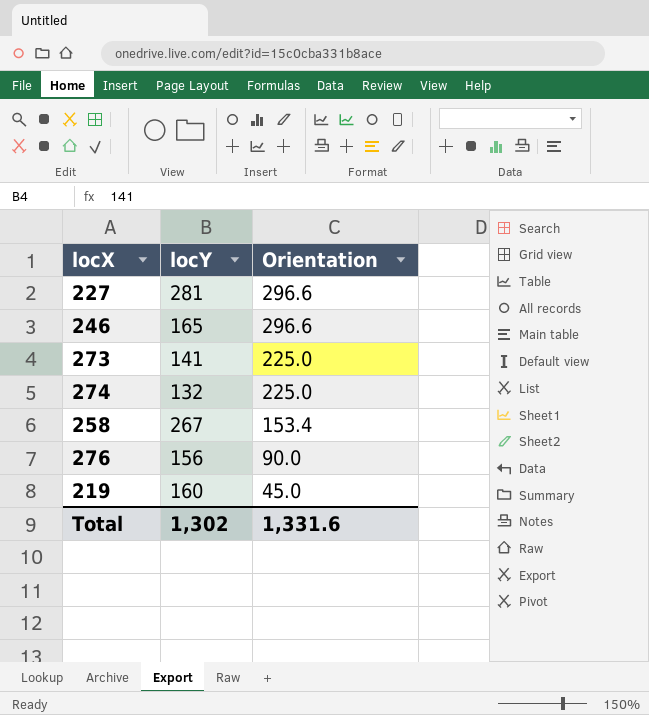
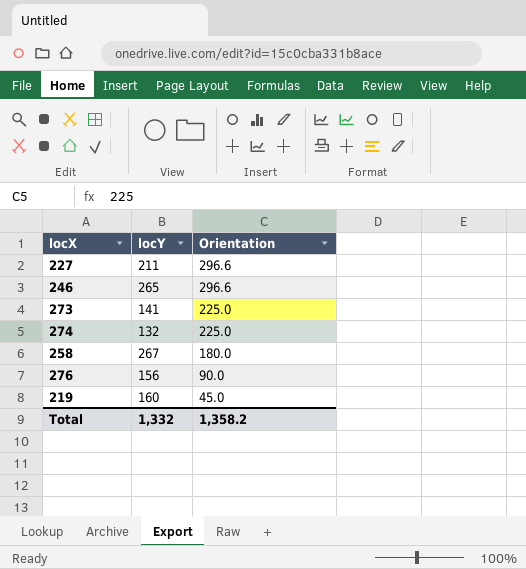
227 | locY: 281 -> 211
246 | locY: 165 -> 265
258 | Orientation: 153.4 -> 180.0
Total | locY: 1,302 -> 1,332
Total | Orientation: 1,331.6 -> 1,358.2

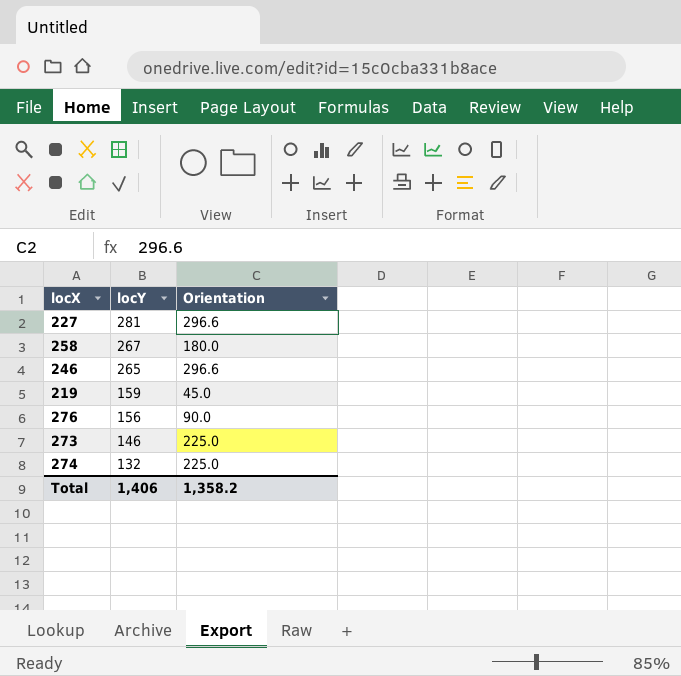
row order: Orientation descending -> locY descending
227 | locY: 211 -> 281
219 | locY: 160 -> 159
273 | locY: 141 -> 146
Total | locY: 1,332 -> 1,406

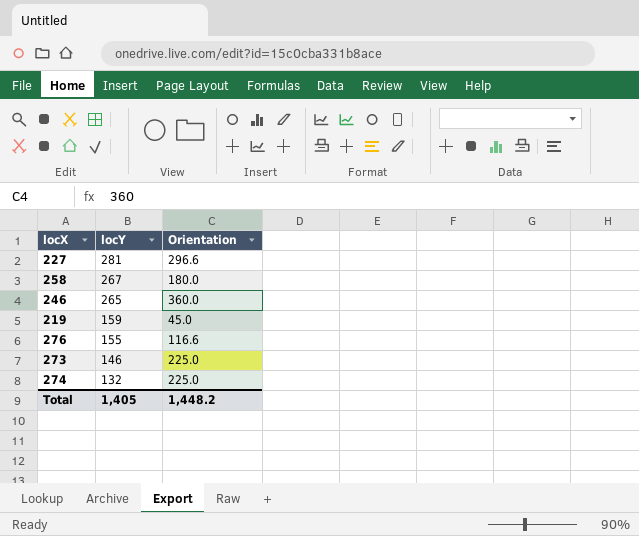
246 | Orientation: 296.6 -> 360.0
276 | locY: 156 -> 155
276 | Orientation: 90.0 -> 116.6
Total | locY: 1,406 -> 1,405
Total | Orientation: 1,358.2 -> 1,448.2

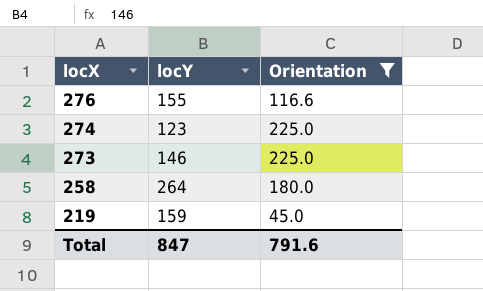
filter: none -> Orientation <= 225.0
row order: locY descending -> locX descending
274 | locY: 132 -> 123
258 | locY: 267 -> 264
Total | locY: 1,405 -> 847
Total | Orientation: 1,448.2 -> 791.6

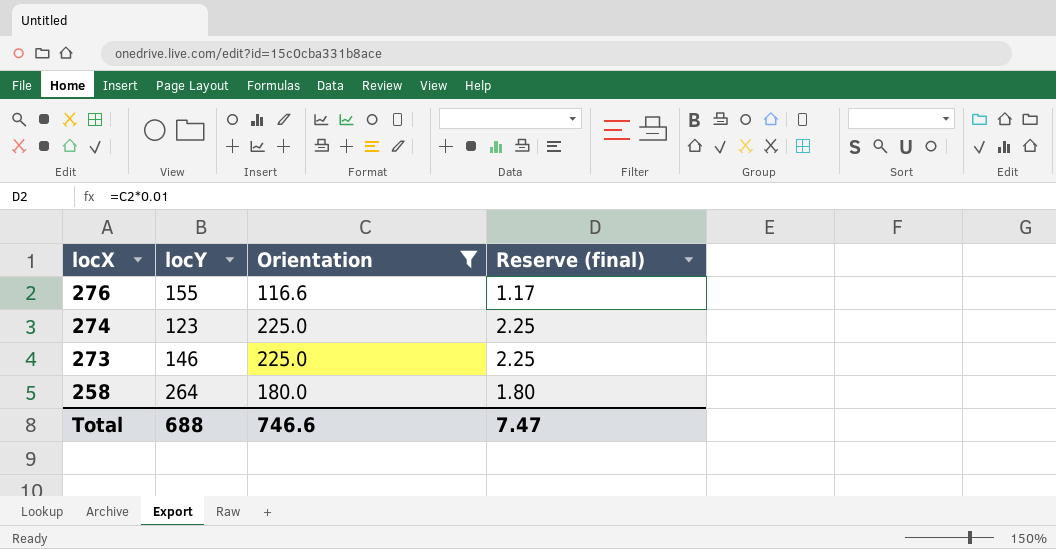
column Reserve (final) | formula: none -> [Orientation] * 0.01
row 219: 159 | 45.0 -> none
Total | locY: 847 -> 688
Total | Orientation: 791.6 -> 746.6

